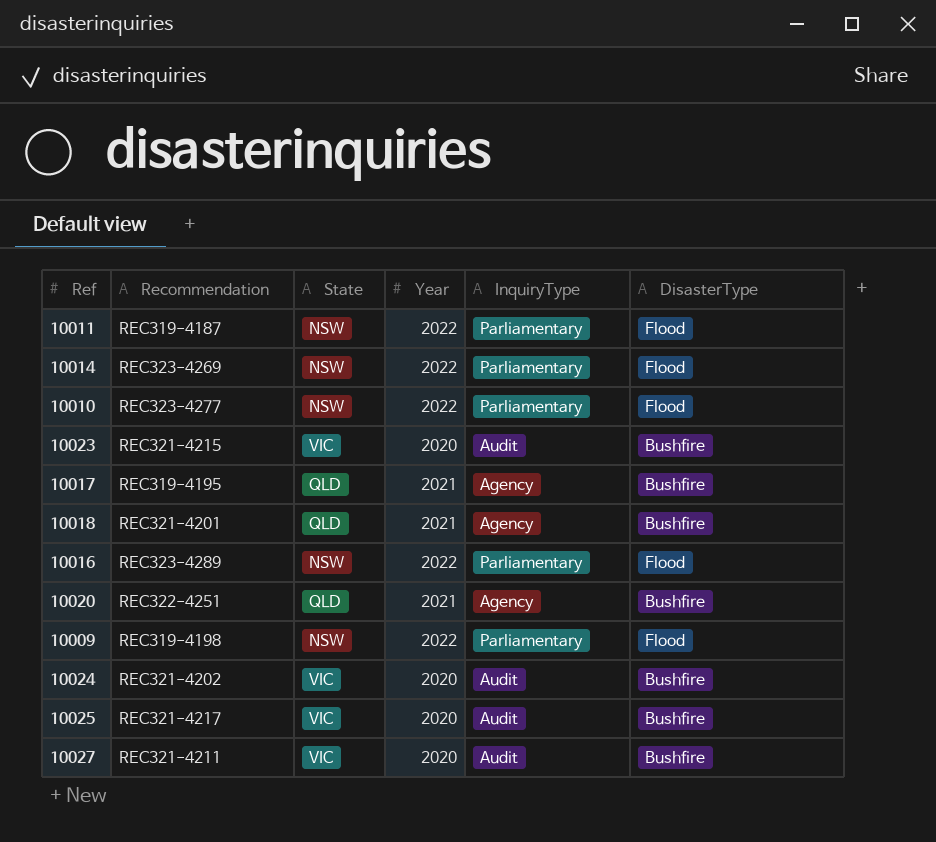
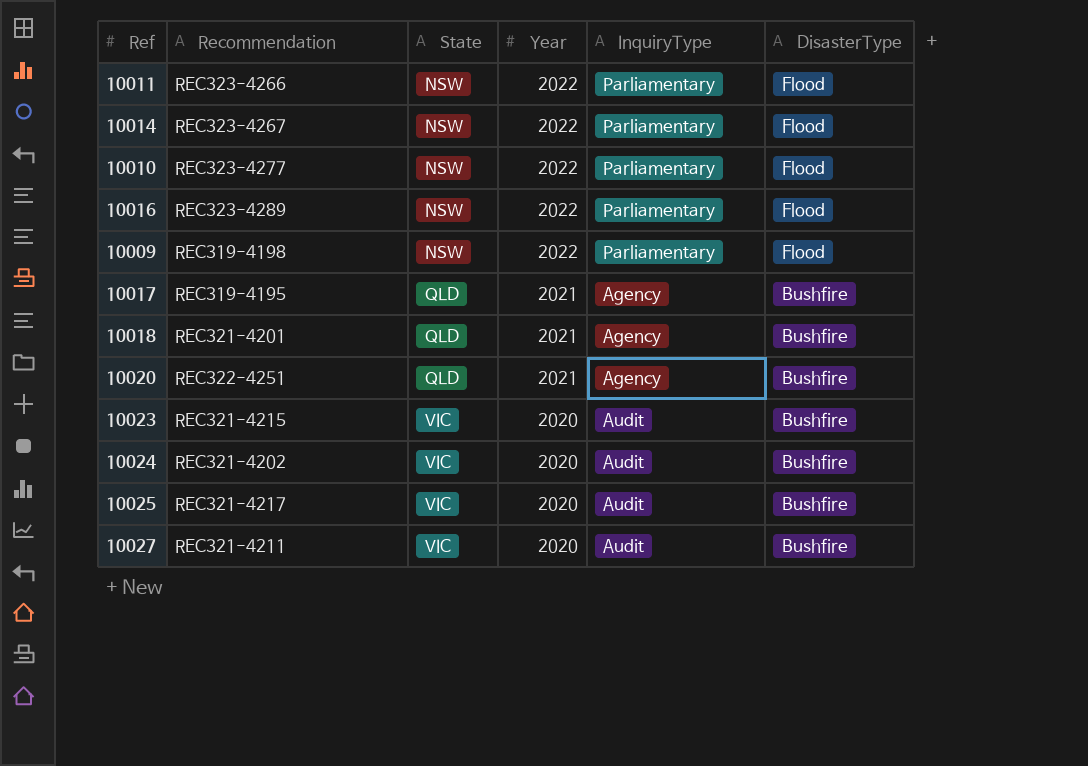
row order: none -> State ascending
10011 | Recommendation: REC319-4187 -> REC323-4266
10014 | Recommendation: REC323-4269 -> REC323-4267

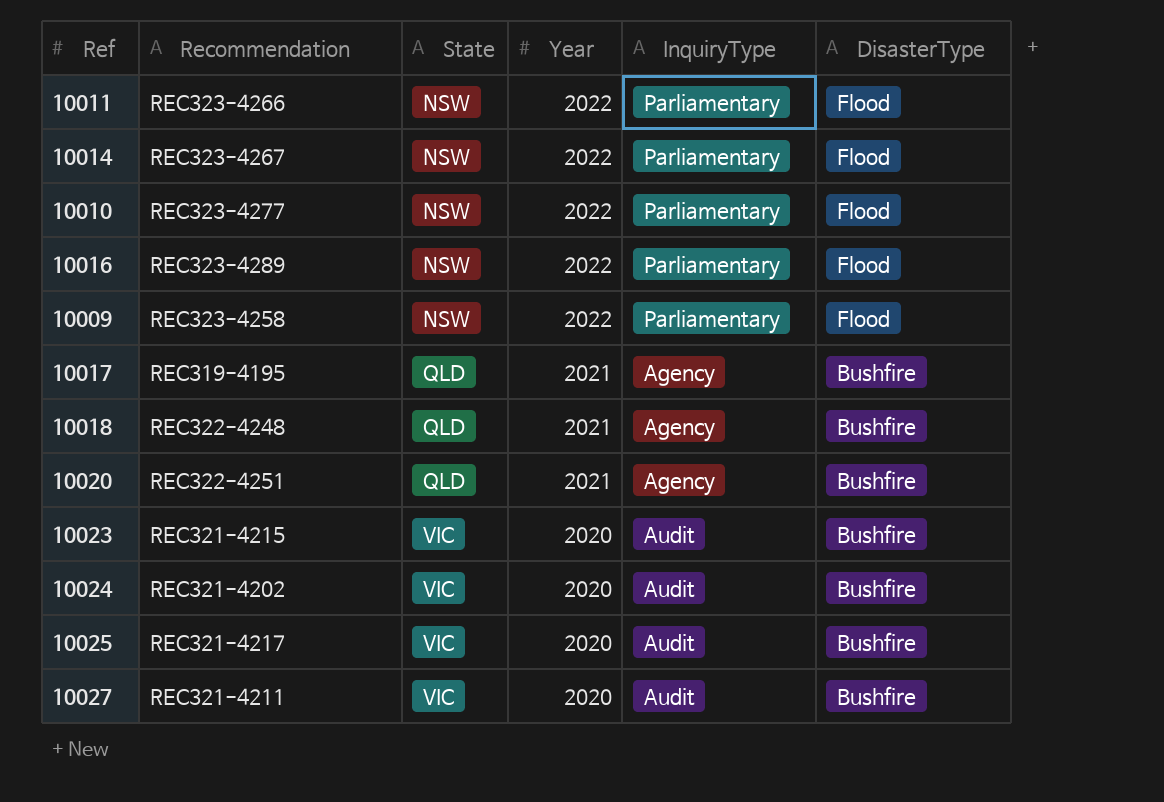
10009 | Recommendation: REC319-4198 -> REC323-4258
10018 | Recommendation: REC321-4201 -> REC322-4248

